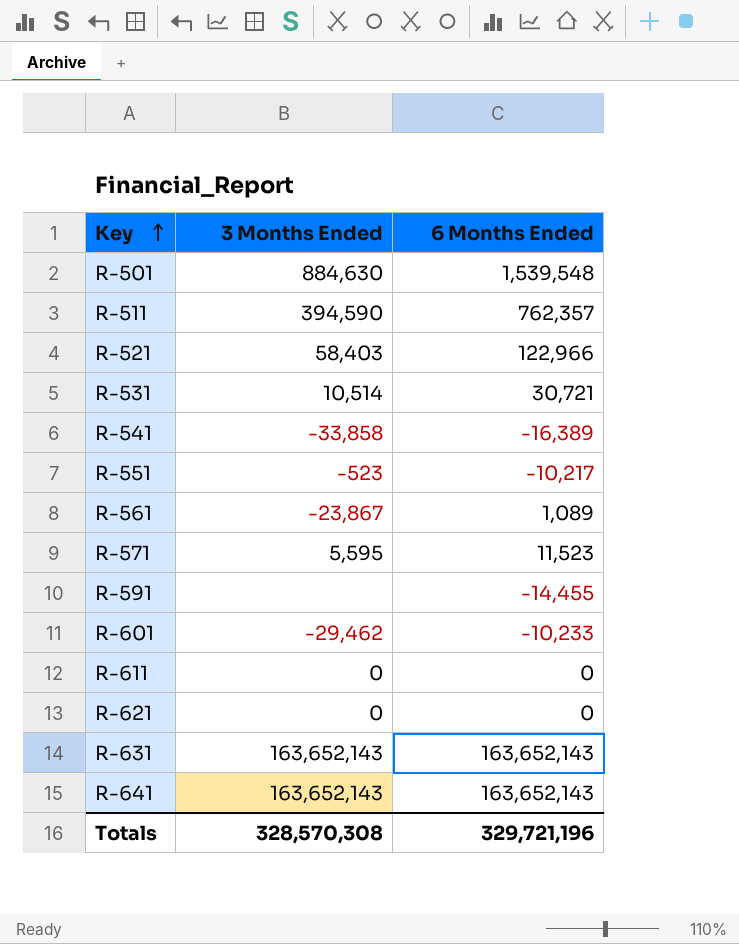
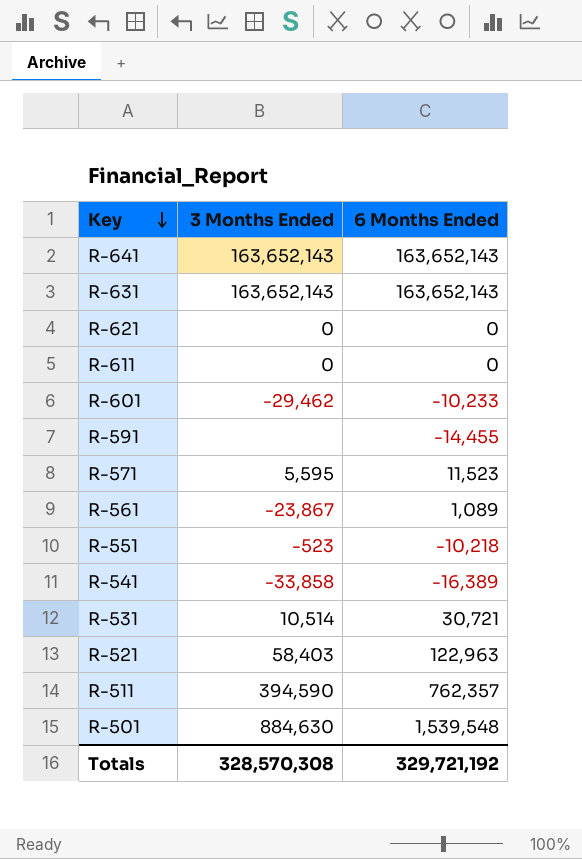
row order: Key ascending -> Key descending
R-551 | 6 Months Ended: -10,217 -> -10,218
R-521 | 6 Months Ended: 122,966 -> 122,963
Totals | 6 Months Ended: 329,721,196 -> 329,721,192

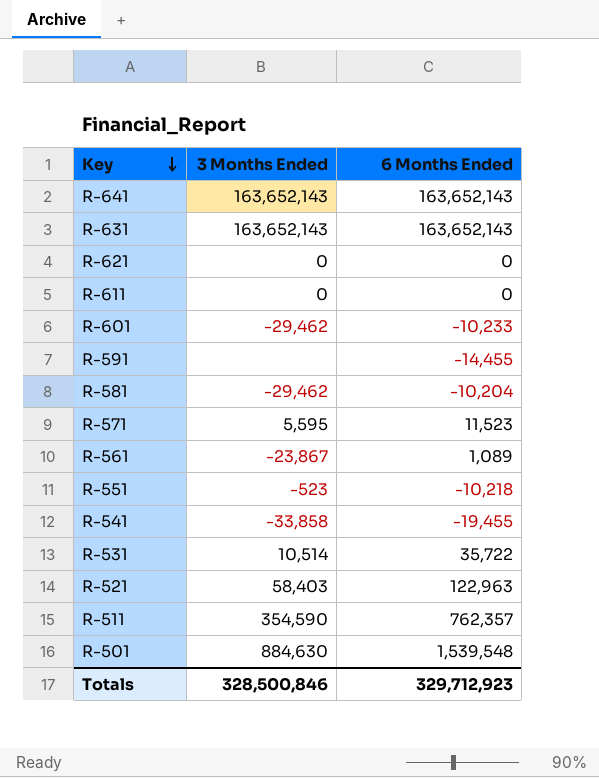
row R-581: none -> -29,462 | -10,204
R-541 | 6 Months Ended: -16,389 -> -19,455
R-531 | 6 Months Ended: 30,721 -> 35,722
R-511 | 3 Months Ended: 394,590 -> 354,590
Totals | 3 Months Ended: 328,570,308 -> 328,500,846
Totals | 6 Months Ended: 329,721,192 -> 329,712,923

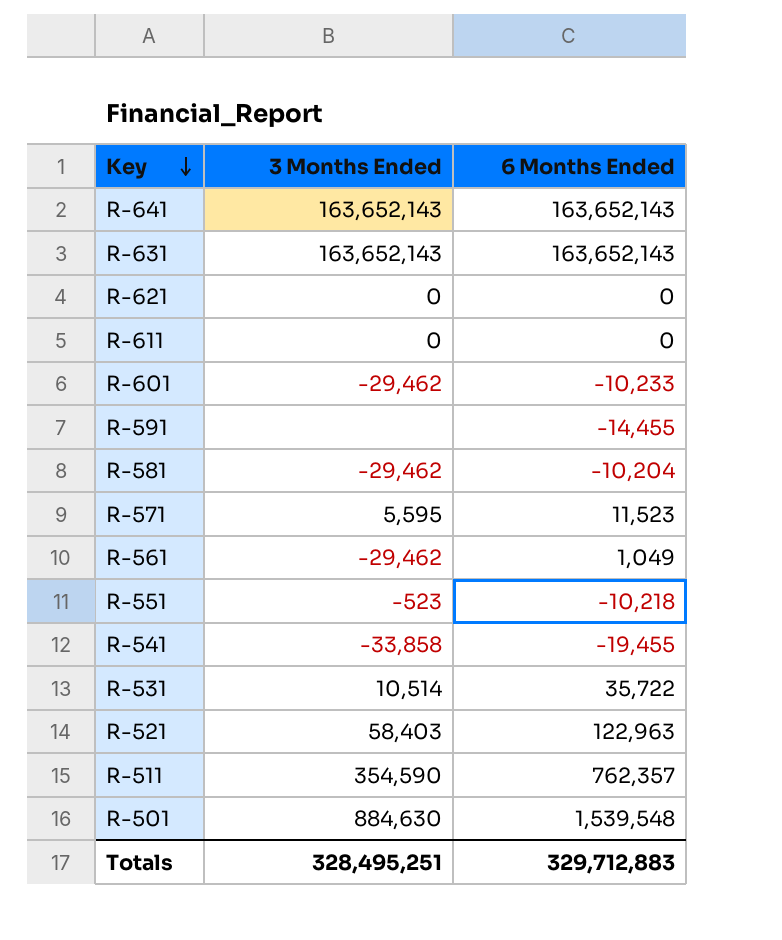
R-561 | 3 Months Ended: -23,867 -> -29,462
R-561 | 6 Months Ended: 1,089 -> 1,049
Totals | 3 Months Ended: 328,500,846 -> 328,495,251
Totals | 6 Months Ended: 329,712,923 -> 329,712,883

